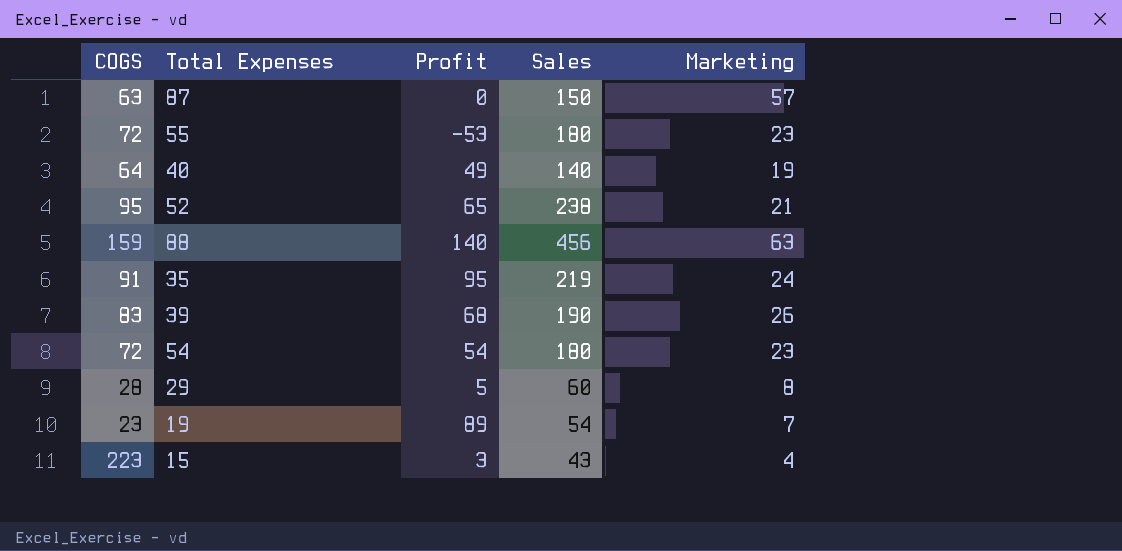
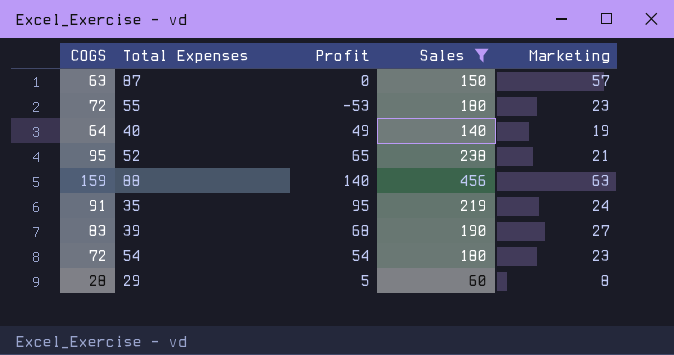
filter: none -> Sales >= 60
39 | Marketing: 26 -> 27

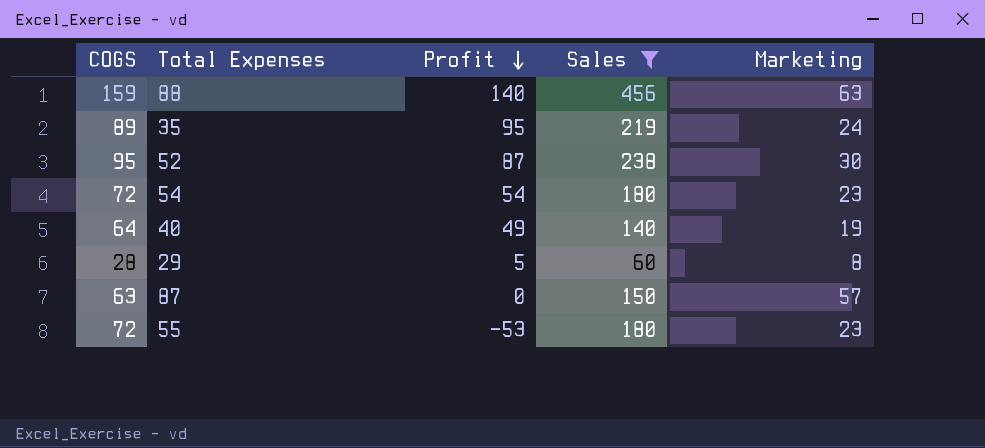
row order: none -> Profit descending
row 39: 83 | 68 | 190 | 27 -> none
35 | COGS: 91 -> 89
52 | Profit: 65 -> 87
52 | Marketing: 21 -> 30

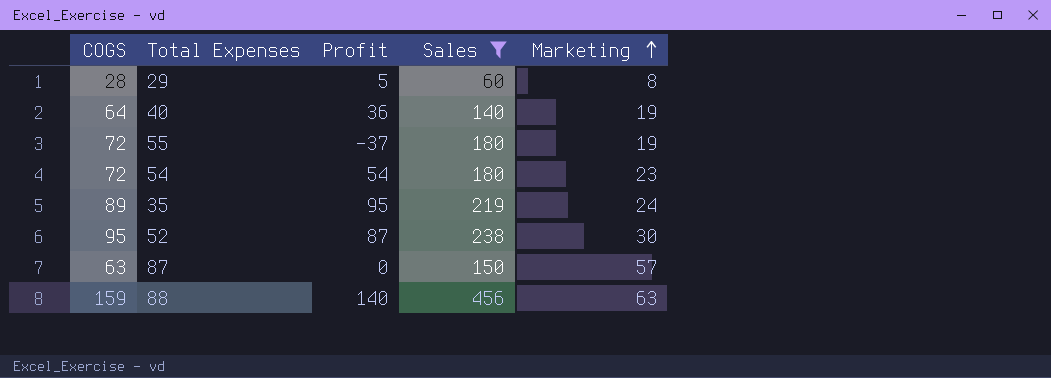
row order: Profit descending -> Marketing ascending
40 | Profit: 49 -> 36
55 | Profit: -53 -> -37
55 | Marketing: 23 -> 19

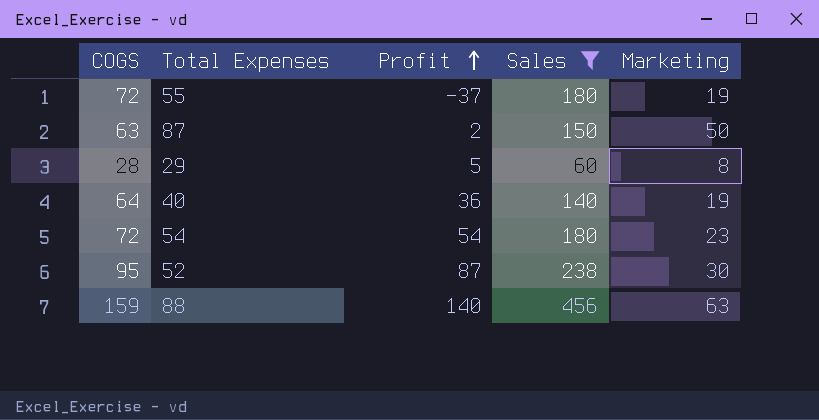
row order: Marketing ascending -> Profit ascending
row 35: 89 | 95 | 219 | 24 -> none
87 | Profit: 0 -> 2
87 | Marketing: 57 -> 50

